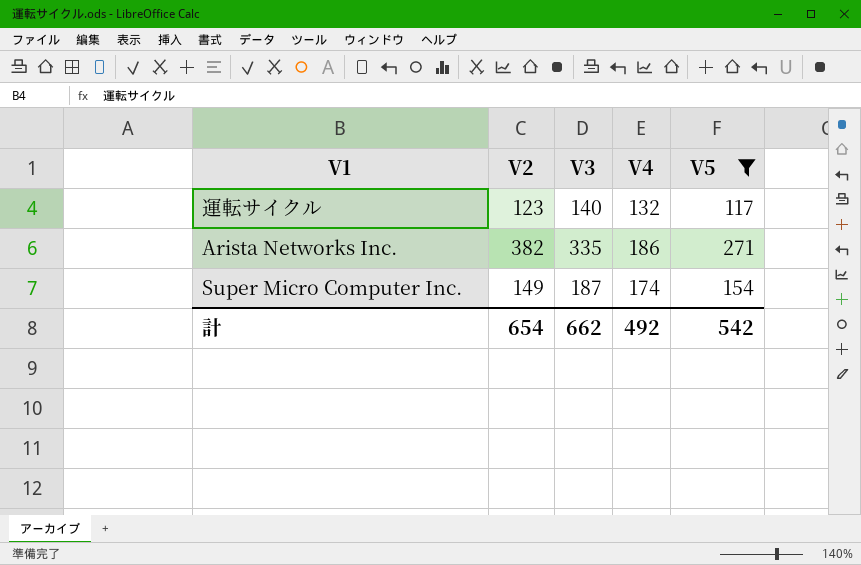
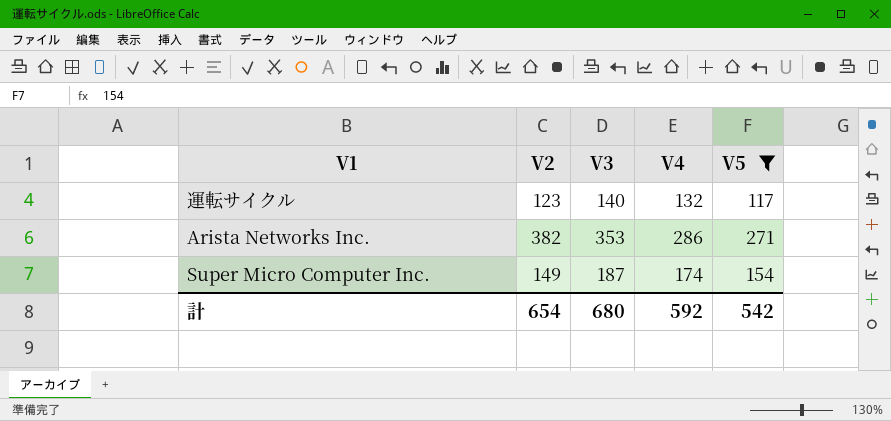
Arista Networks Inc. | V3: 335 -> 353
Arista Networks Inc. | V4: 186 -> 286
計 | V3: 662 -> 680
計 | V4: 492 -> 592

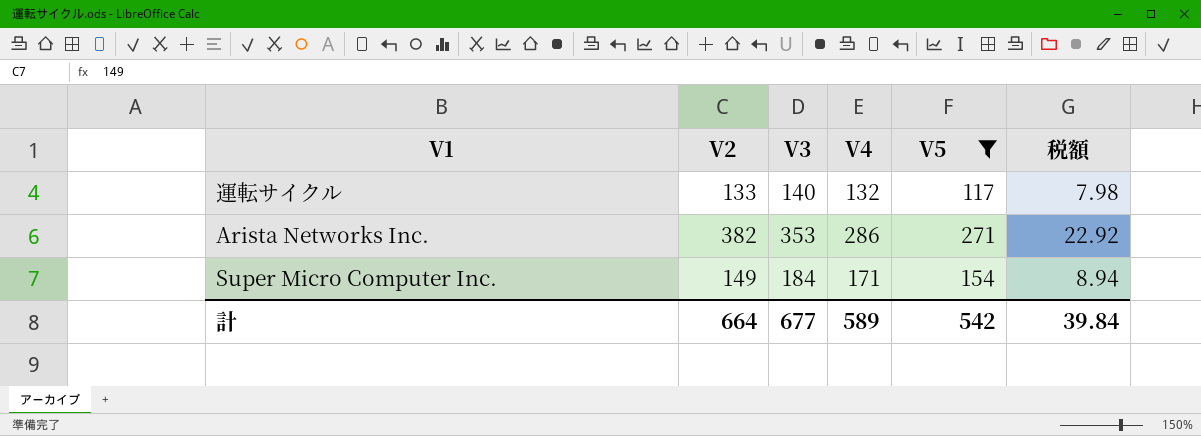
column 税額 | formula: none -> [V2] * 0.06
運転サイクル | V2: 123 -> 133
Super Micro Computer Inc. | V3: 187 -> 184
Super Micro Computer Inc. | V4: 174 -> 171
計 | V2: 654 -> 664
計 | V3: 680 -> 677
計 | V4: 592 -> 589

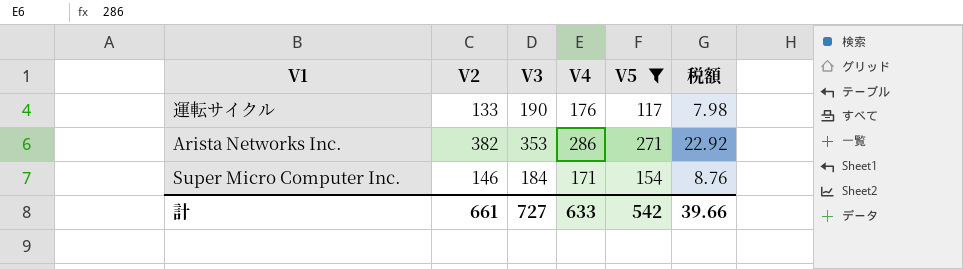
運転サイクル | V3: 140 -> 190
運転サイクル | V4: 132 -> 176
Super Micro Computer Inc. | V2: 149 -> 146
Super Micro Computer Inc. | 税額: 8.94 -> 8.76
計 | V2: 664 -> 661
計 | V3: 677 -> 727
計 | V4: 589 -> 633
計 | 税額: 39.84 -> 39.66

